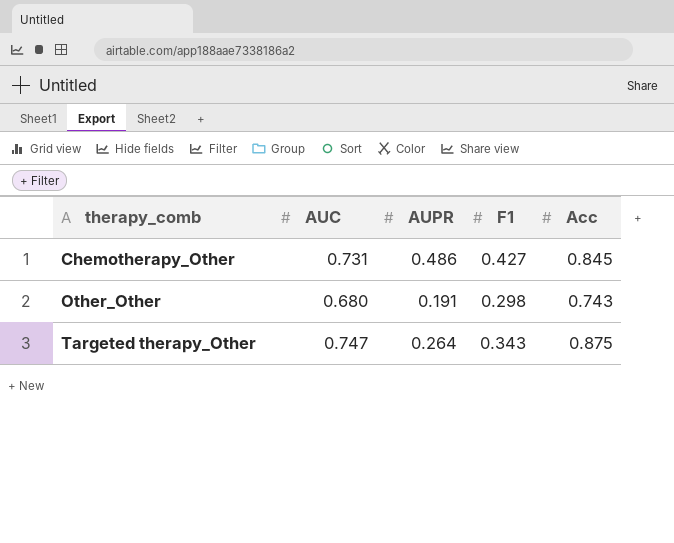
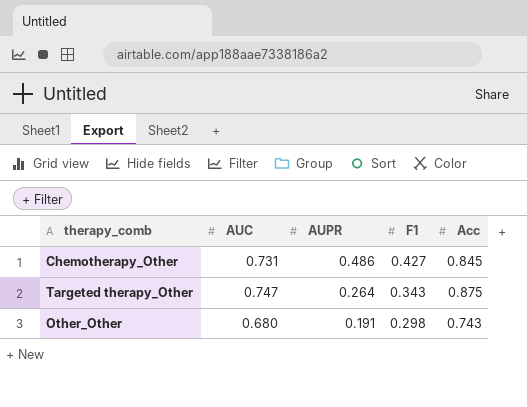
row order: therapy_comb ascending -> AUPR descending

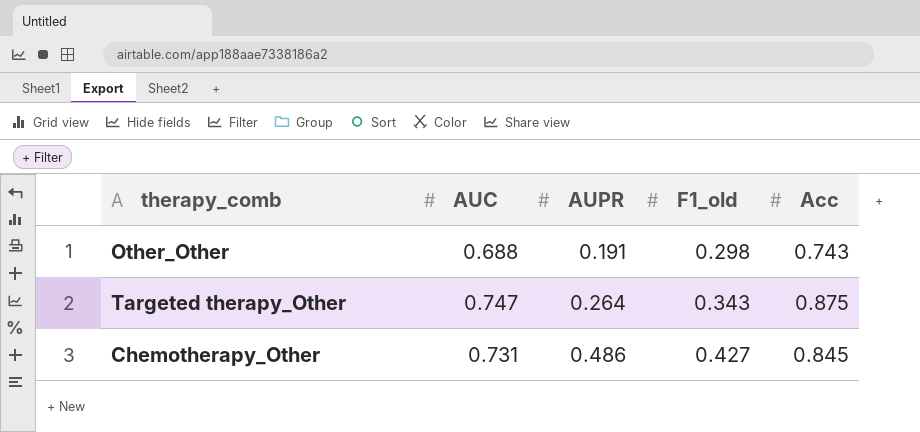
row order: AUPR descending -> AUPR ascending
column name: F1 -> F1_old
Other_Other | AUC: 0.680 -> 0.688

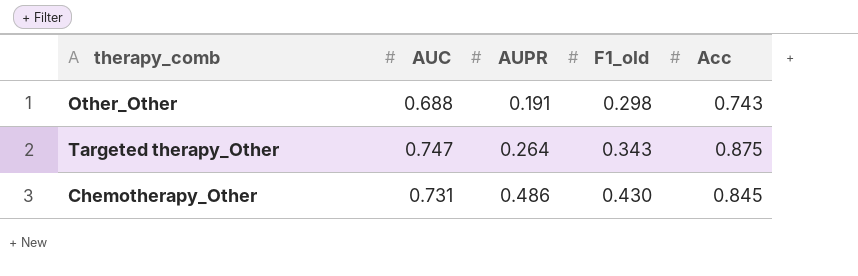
Chemotherapy_Other | F1_old: 0.427 -> 0.430

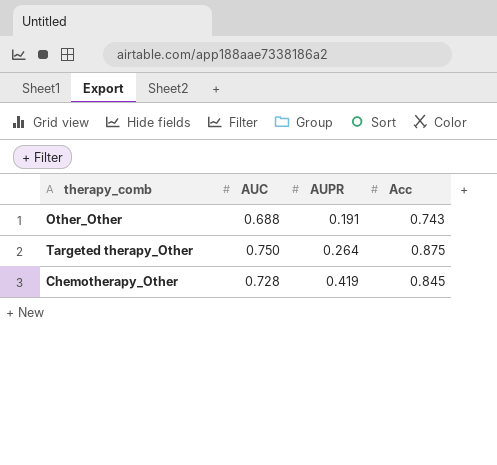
column F1_old | position: 4 -> none
Targeted therapy_Other | AUC: 0.747 -> 0.750
Chemotherapy_Other | AUC: 0.731 -> 0.728
Chemotherapy_Other | AUPR: 0.486 -> 0.419

